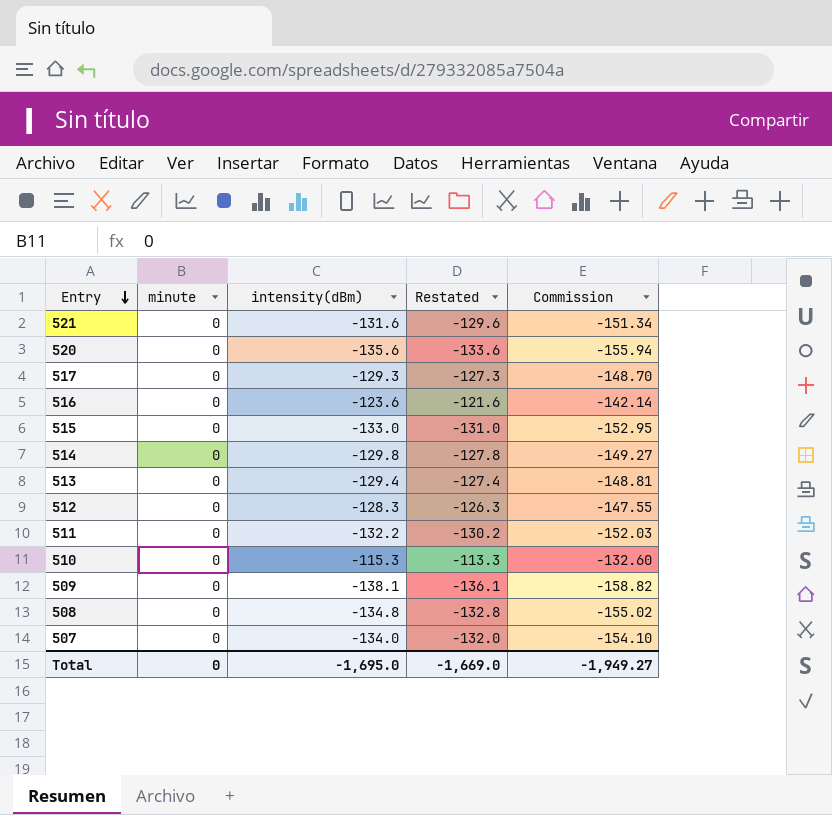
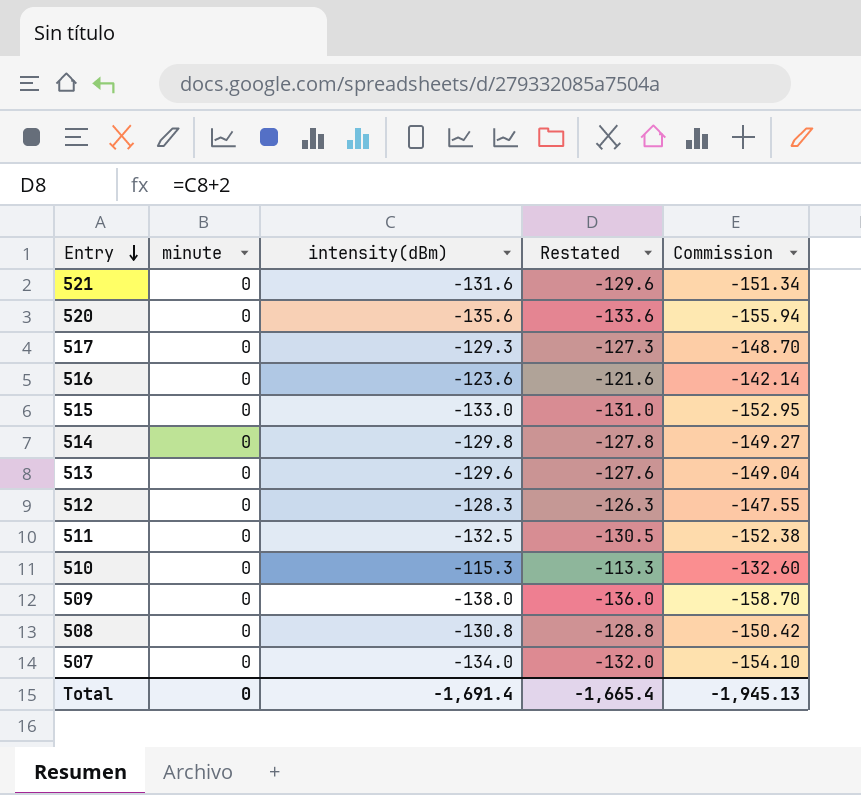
513 | intensity(dBm): -129.4 -> -129.6
513 | Restated: -127.4 -> -127.6
513 | Commission: -148.81 -> -149.04
511 | intensity(dBm): -132.2 -> -132.5
511 | Restated: -130.2 -> -130.5
511 | Commission: -152.03 -> -152.38
509 | intensity(dBm): -138.1 -> -138.0
509 | Restated: -136.1 -> -136.0
509 | Commission: -158.82 -> -158.70
508 | intensity(dBm): -134.8 -> -130.8
508 | Restated: -132.8 -> -128.8
508 | Commission: -155.02 -> -150.42
Total | intensity(dBm): -1,695.0 -> -1,691.4
Total | Restated: -1,669.0 -> -1,665.4
Total | Commission: -1,949.27 -> -1,945.13

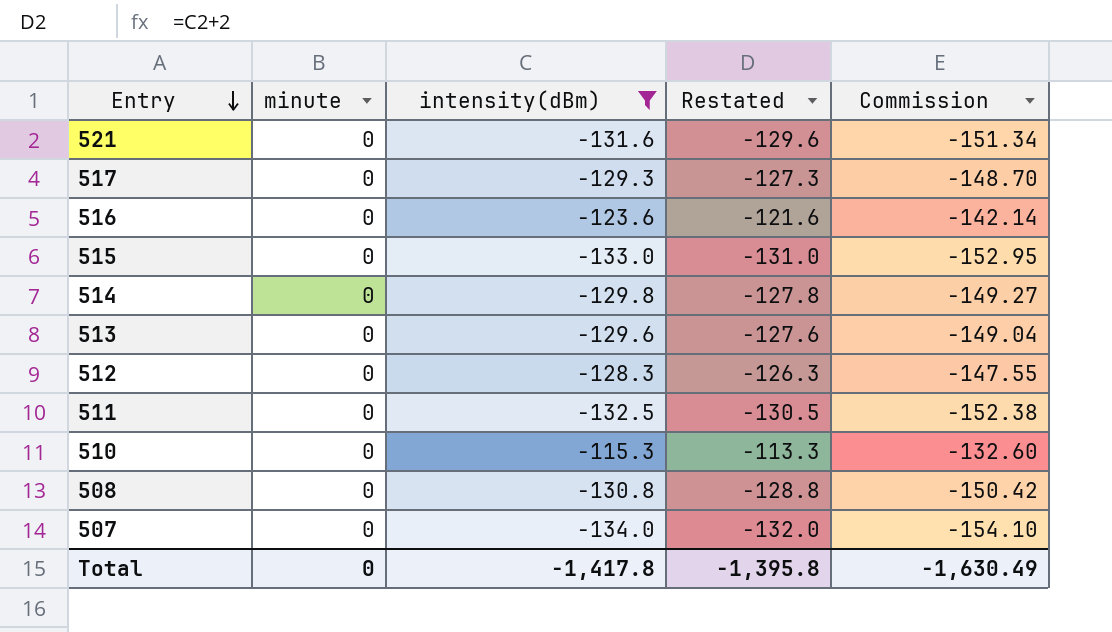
filter: none -> intensity(dBm) >= -134.0
Total | intensity(dBm): -1,691.4 -> -1,417.8
Total | Restated: -1,665.4 -> -1,395.8
Total | Commission: -1,945.13 -> -1,630.49

